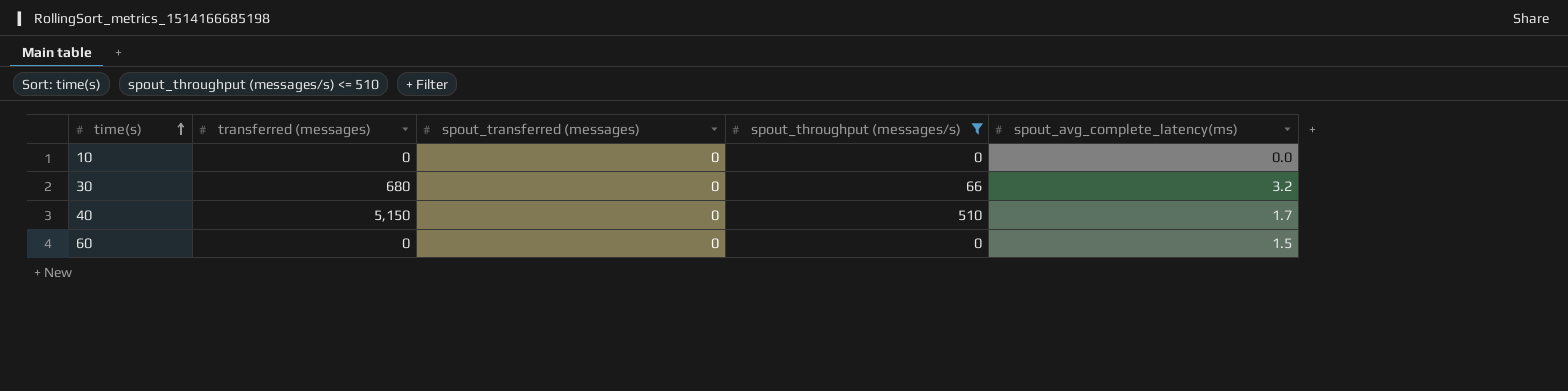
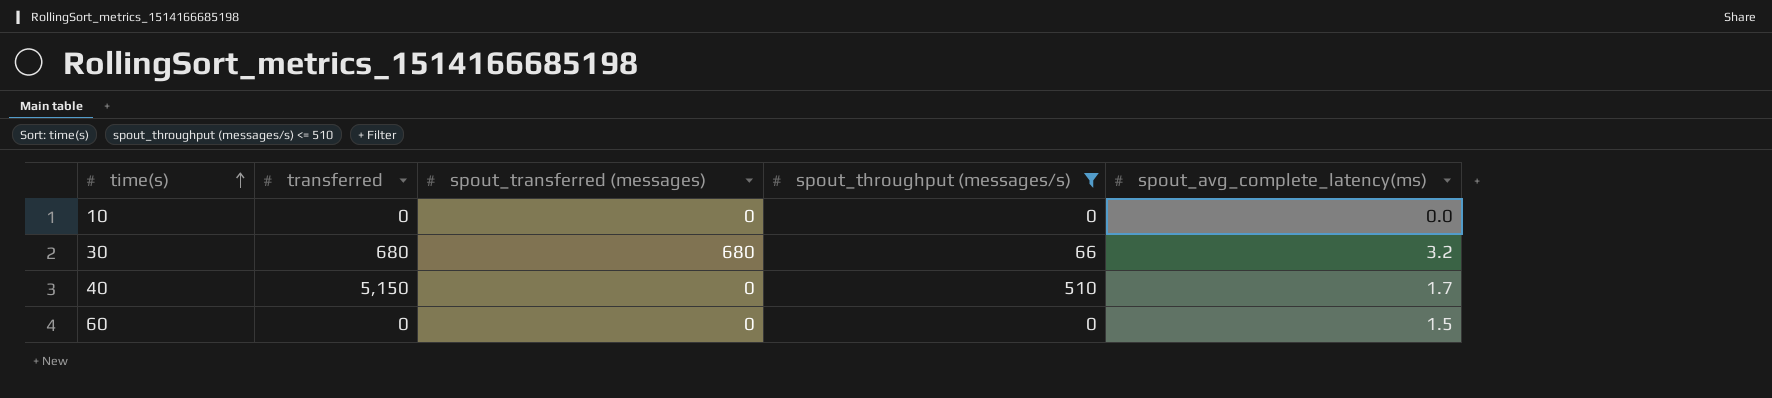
column name: transferred (messages) -> transferred
30 | spout_transferred (messages): 0 -> 680

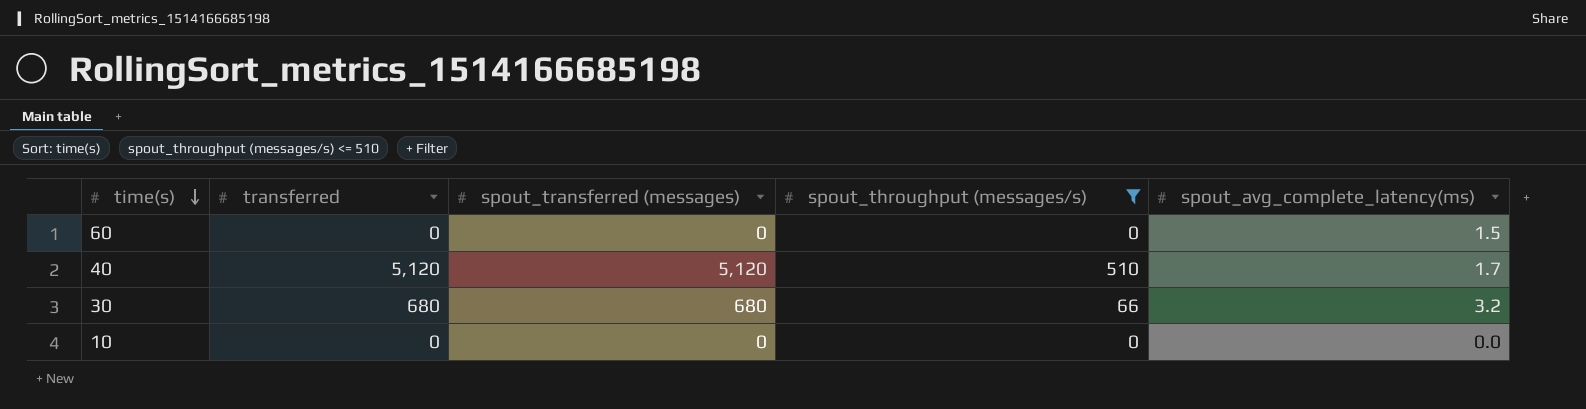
row order: time(s) ascending -> time(s) descending
40 | transferred: 5,150 -> 5,120
40 | spout_transferred (messages): 0 -> 5,120

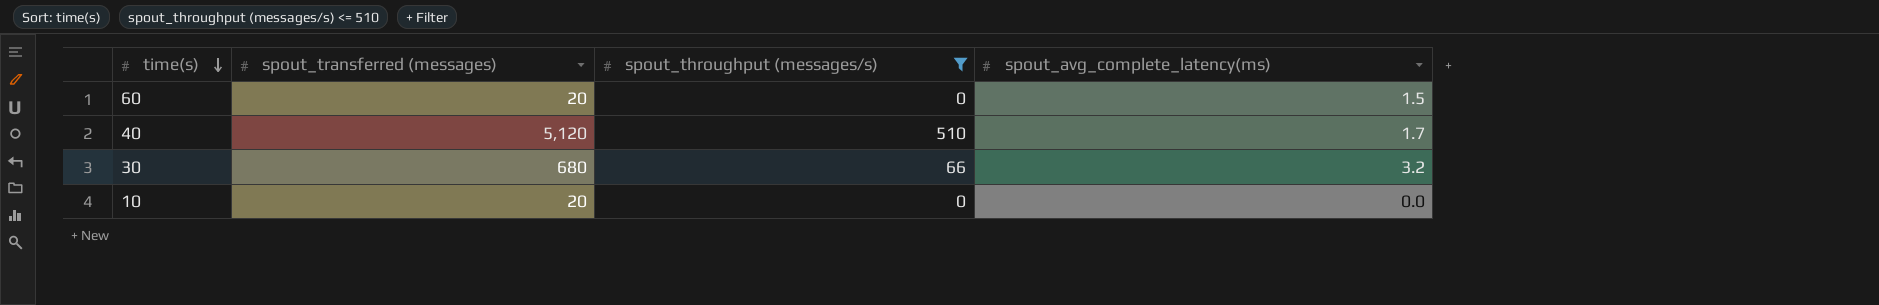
column transferred | position: 2 -> none
60 | spout_transferred (messages): 0 -> 20
10 | spout_transferred (messages): 0 -> 20

